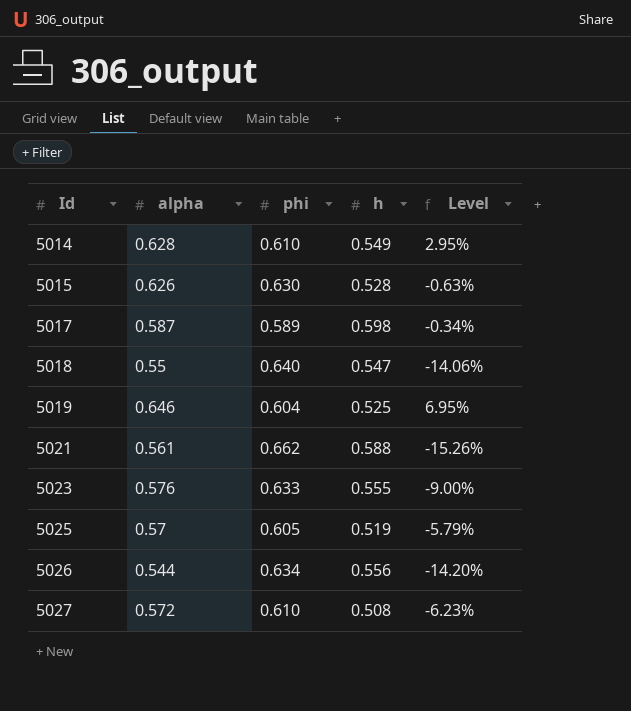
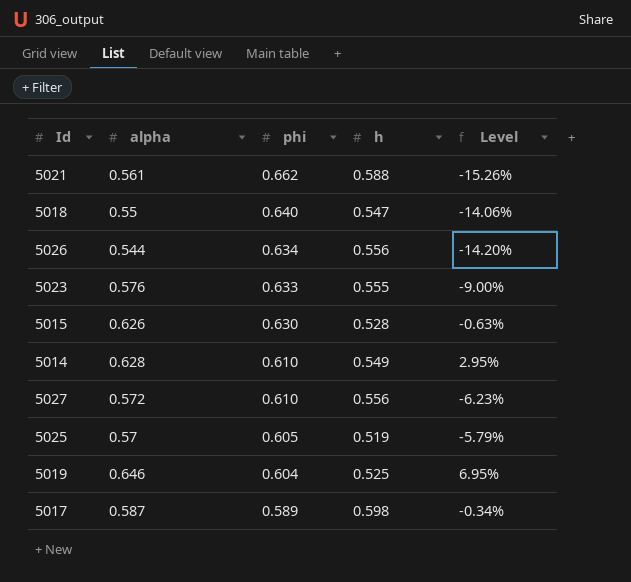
row order: Id ascending -> phi descending
5027 | h: 0.508 -> 0.556

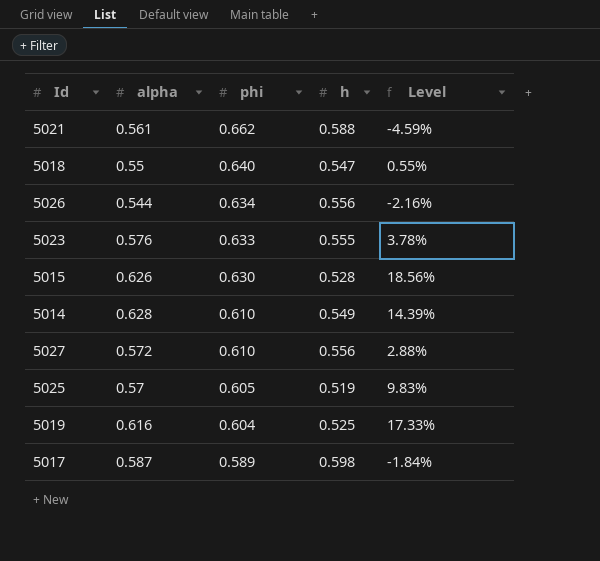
column Level | formula: ([alpha] - [phi]) / [phi] -> ([alpha] - [h]) / [h]
5019 | alpha: 0.646 -> 0.616

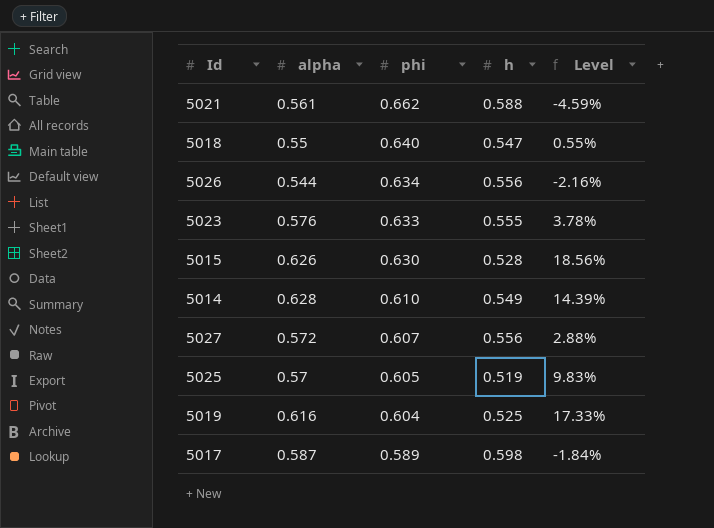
5027 | phi: 0.610 -> 0.607

